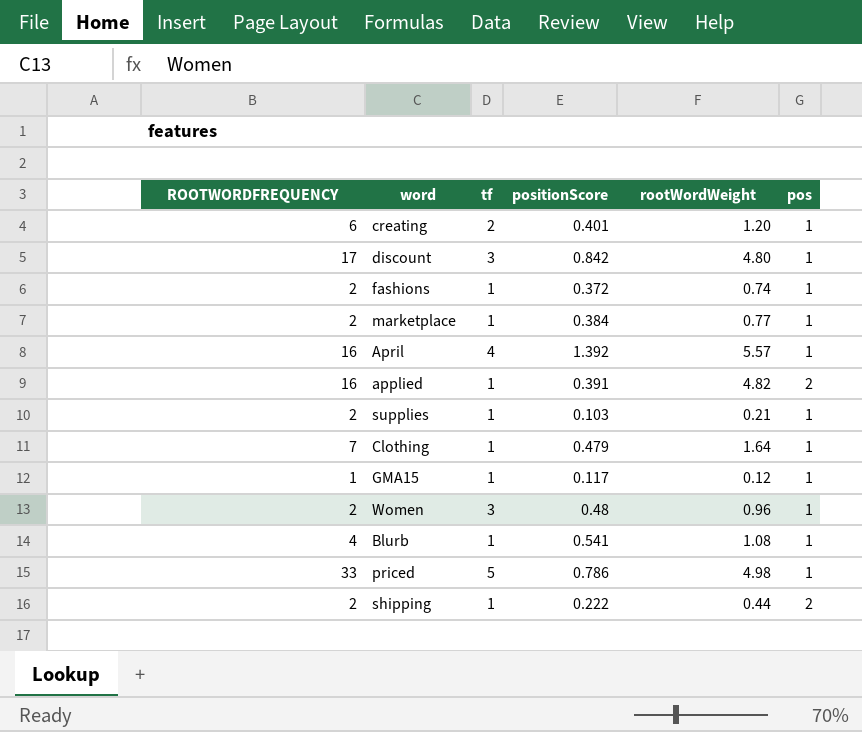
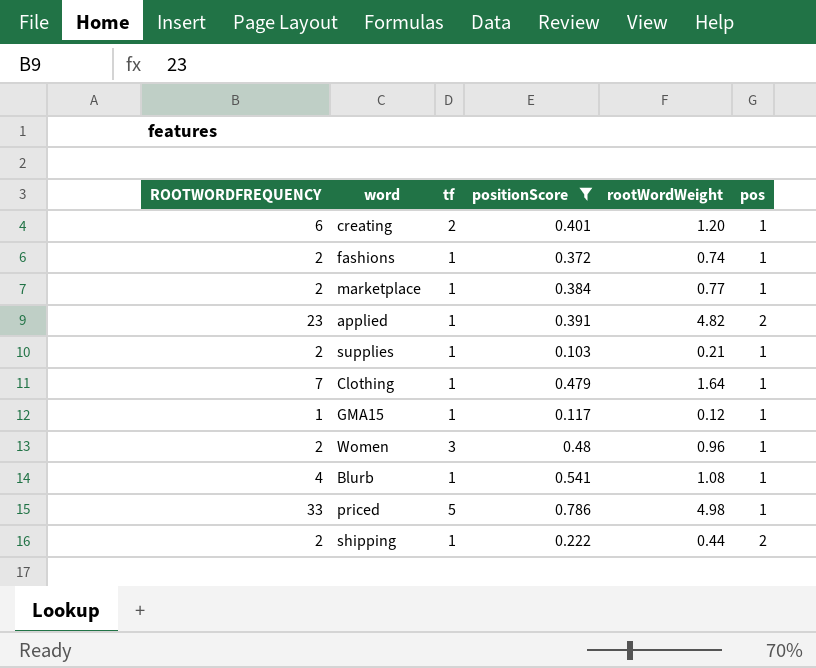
filter: none -> positionScore <= 0.786
applied | ROOTWORDFREQUENCY: 16 -> 23

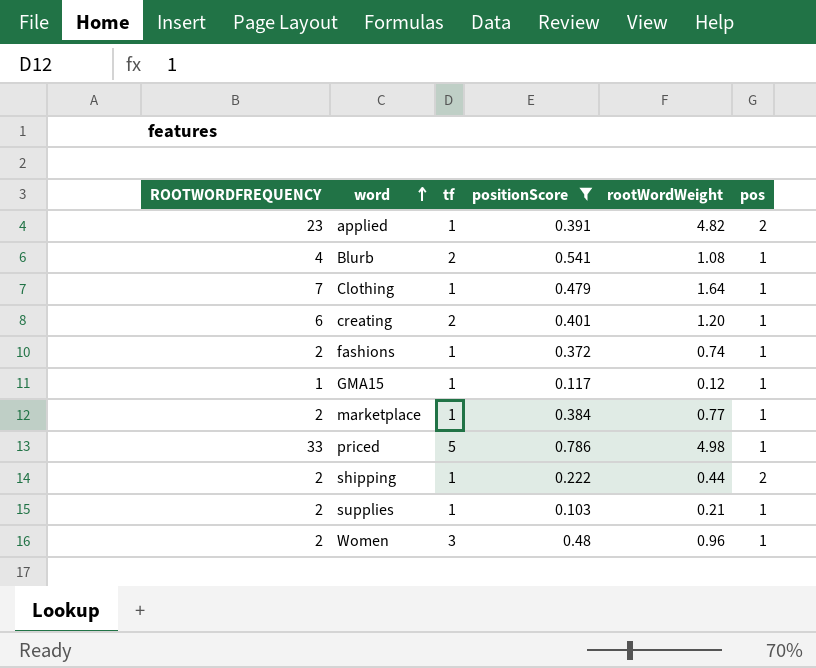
row order: none -> word ascending
Blurb | tf: 1 -> 2

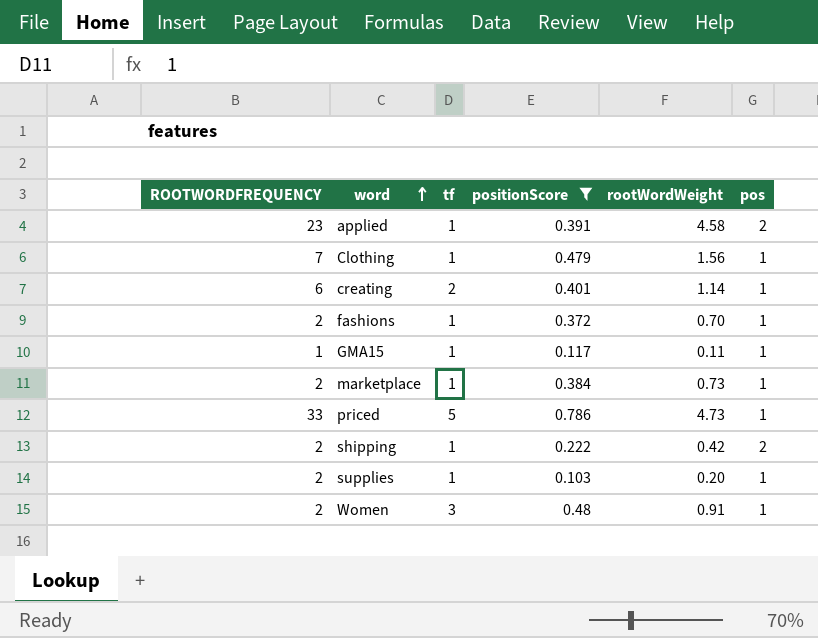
row Blurb: 4 | 2 | 0.541 | 1.08 | 1 -> none
applied | rootWordWeight: 4.82 -> 4.58
Clothing | rootWordWeight: 1.64 -> 1.56
creating | rootWordWeight: 1.20 -> 1.14
fashions | rootWordWeight: 0.74 -> 0.70
GMA15 | rootWordWeight: 0.12 -> 0.11
marketplace | rootWordWeight: 0.77 -> 0.73
priced | rootWordWeight: 4.98 -> 4.73
shipping | rootWordWeight: 0.44 -> 0.42
supplies | rootWordWeight: 0.21 -> 0.20
Women | rootWordWeight: 0.96 -> 0.91

